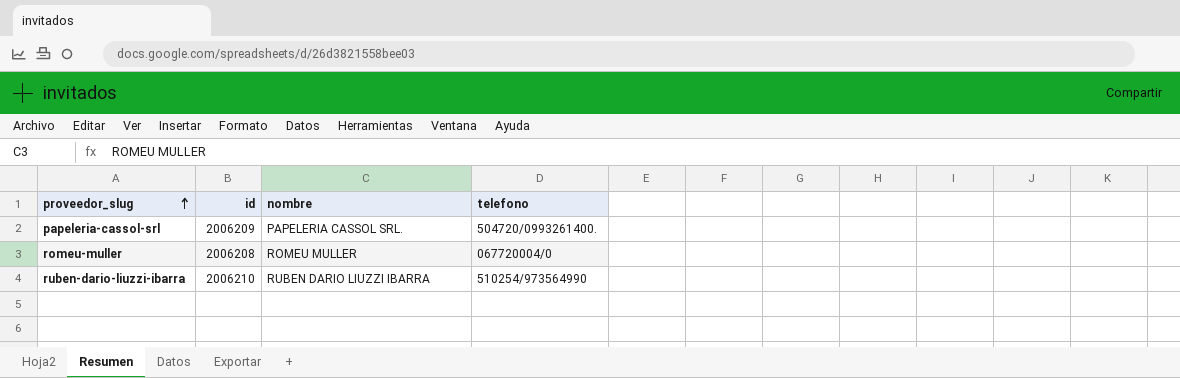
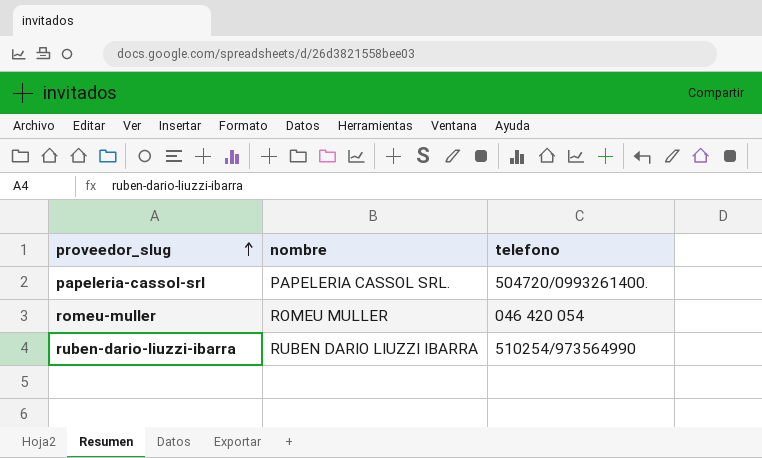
column id | position: 2 -> none
romeu-muller | telefono: 067720004/0 -> 046 420 054

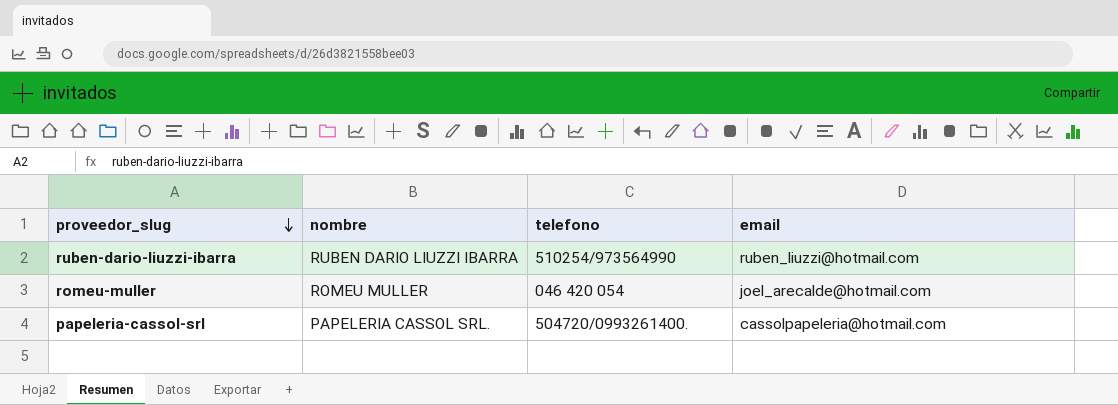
row order: proveedor_slug ascending -> proveedor_slug descending
column email | position: none -> 4

